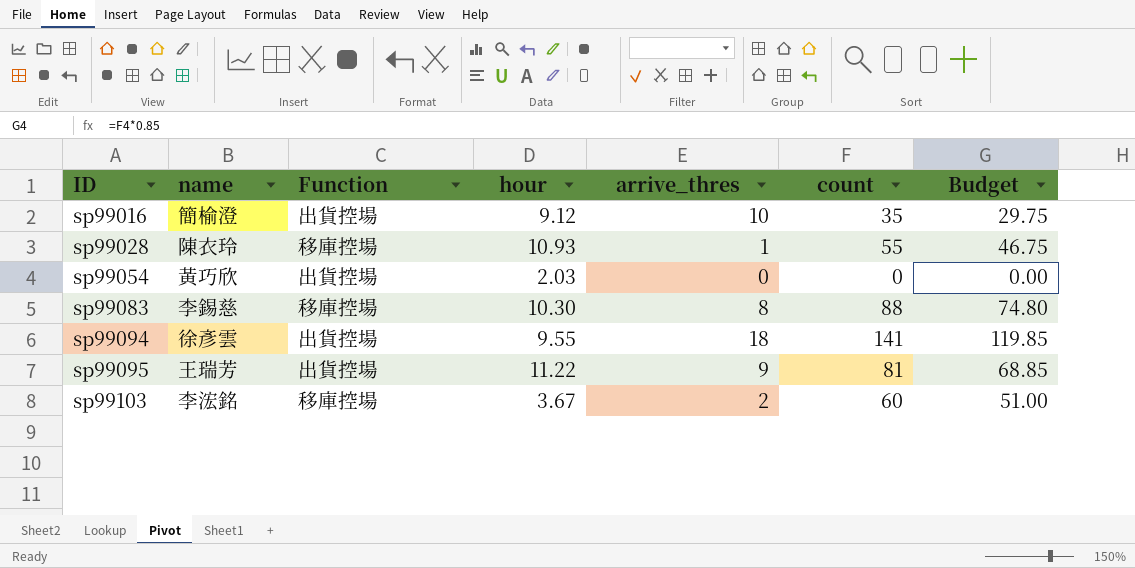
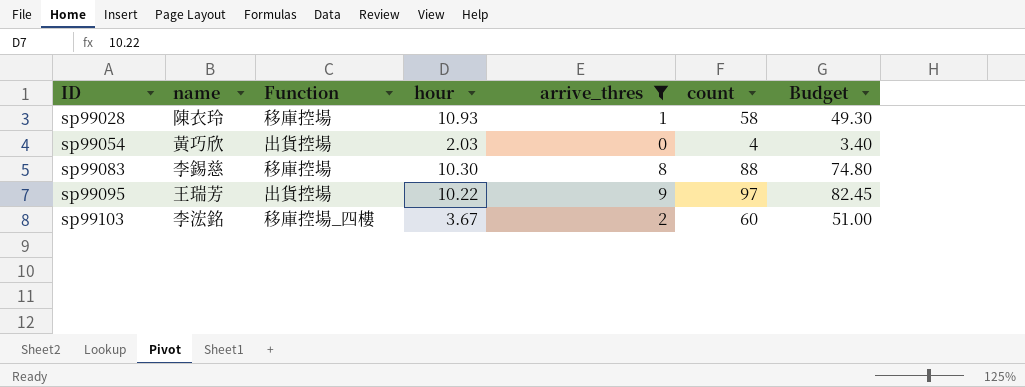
filter: none -> arrive_thres <= 9
sp99028 | count: 55 -> 58
sp99028 | Budget: 46.75 -> 49.30
sp99054 | count: 0 -> 4
sp99054 | Budget: 0.00 -> 3.40
sp99095 | hour: 11.22 -> 10.22
sp99095 | count: 81 -> 97
sp99095 | Budget: 68.85 -> 82.45
sp99103 | Function: 移庫控場 -> 移庫控場_四樓

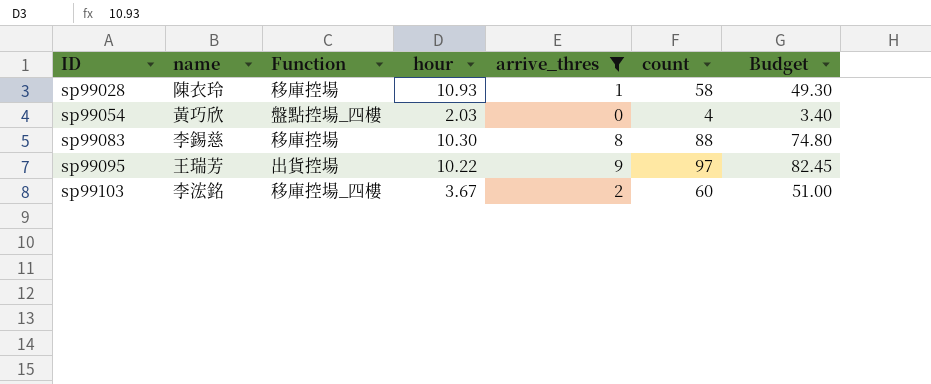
sp99054 | Function: 出貨控場 -> 盤點控場_四樓

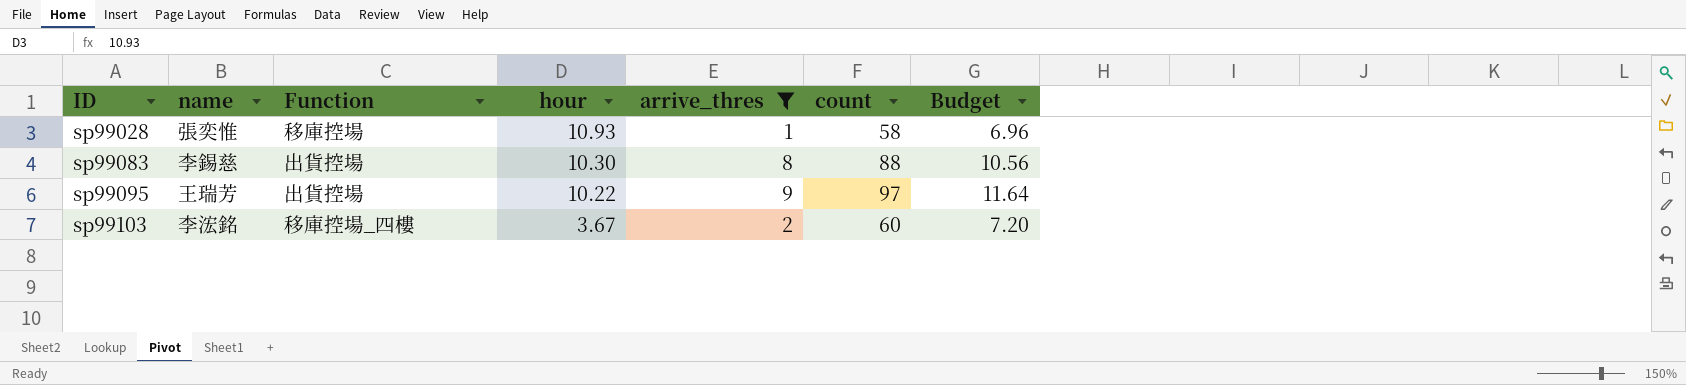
column Budget | formula: [count] * 0.85 -> [count] * 0.12
row sp99054: 黃巧欣 | 盤點控場_四樓 | 2.03 | 0 | 4 | 3.40 -> none
sp99028 | name: 陳衣玲 -> 張奕惟
sp99083 | Function: 移庫控場 -> 出貨控場

